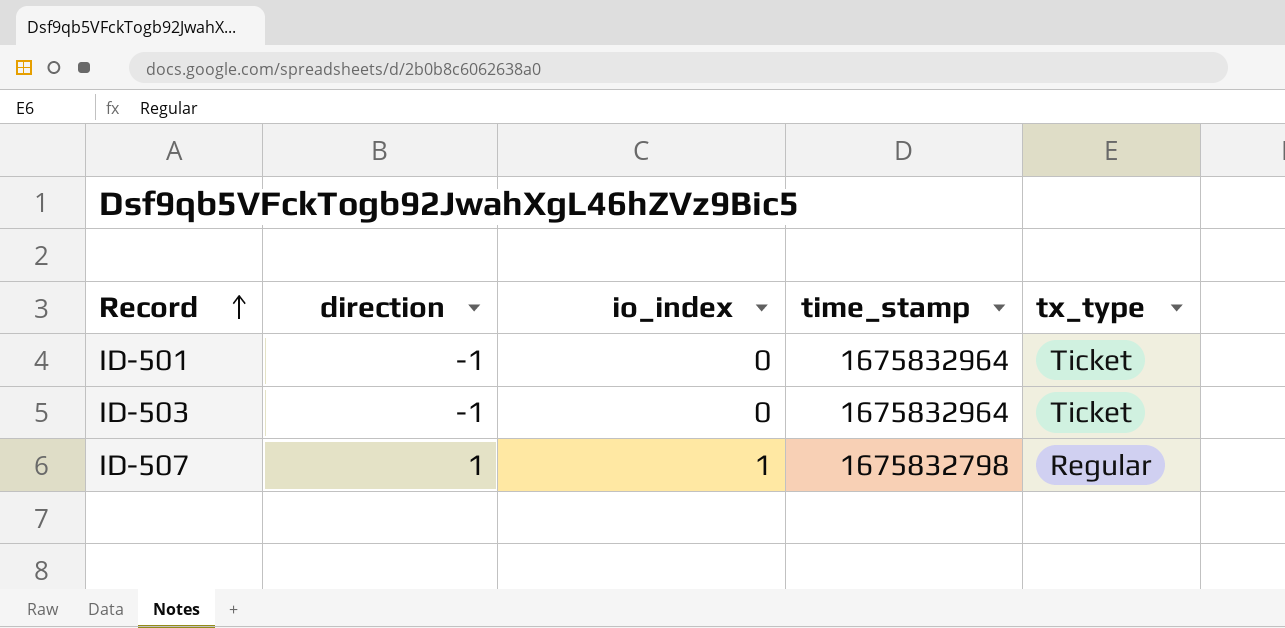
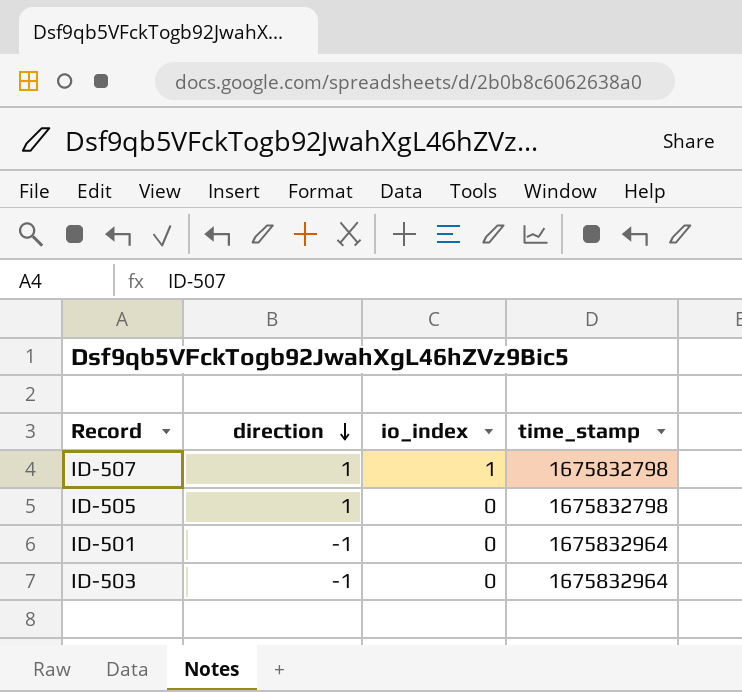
row order: Record ascending -> direction descending
column tx_type | position: 5 -> none
row ID-505: none -> 1 | 0 | 1675832798

